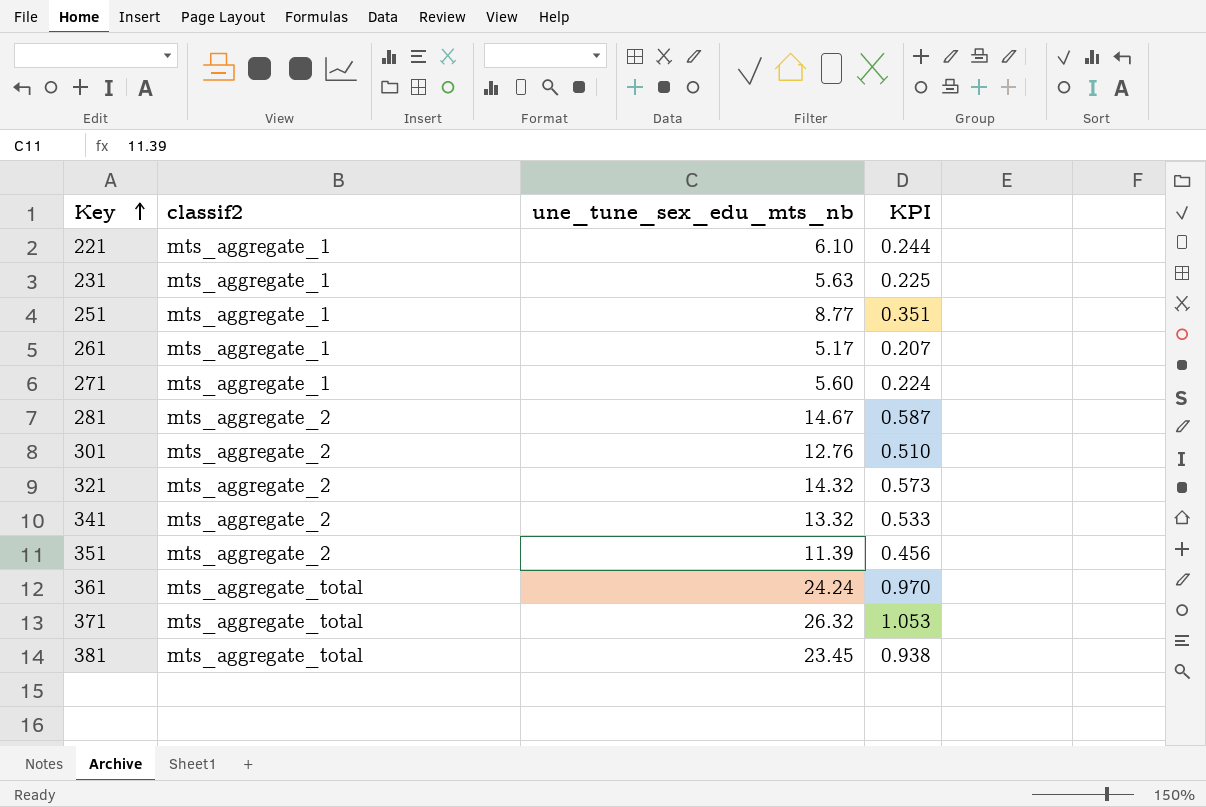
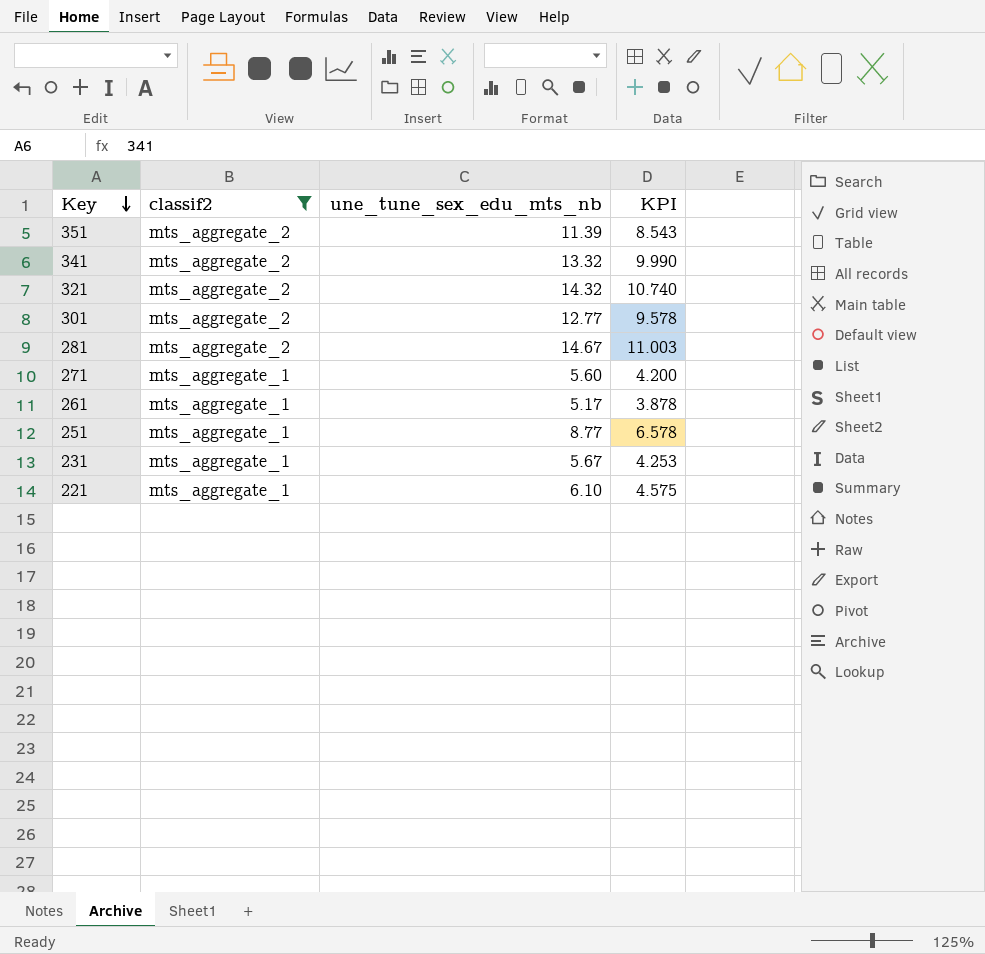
filter: none -> classif2 != mts_aggregate_total
row order: Key ascending -> Key descending
column KPI | formula: [une_tune_sex_edu_mts_nb] * 0.04 -> [une_tune_sex_edu_mts_nb] * 0.75
301 | une_tune_sex_edu_mts_nb: 12.76 -> 12.77
231 | une_tune_sex_edu_mts_nb: 5.63 -> 5.67

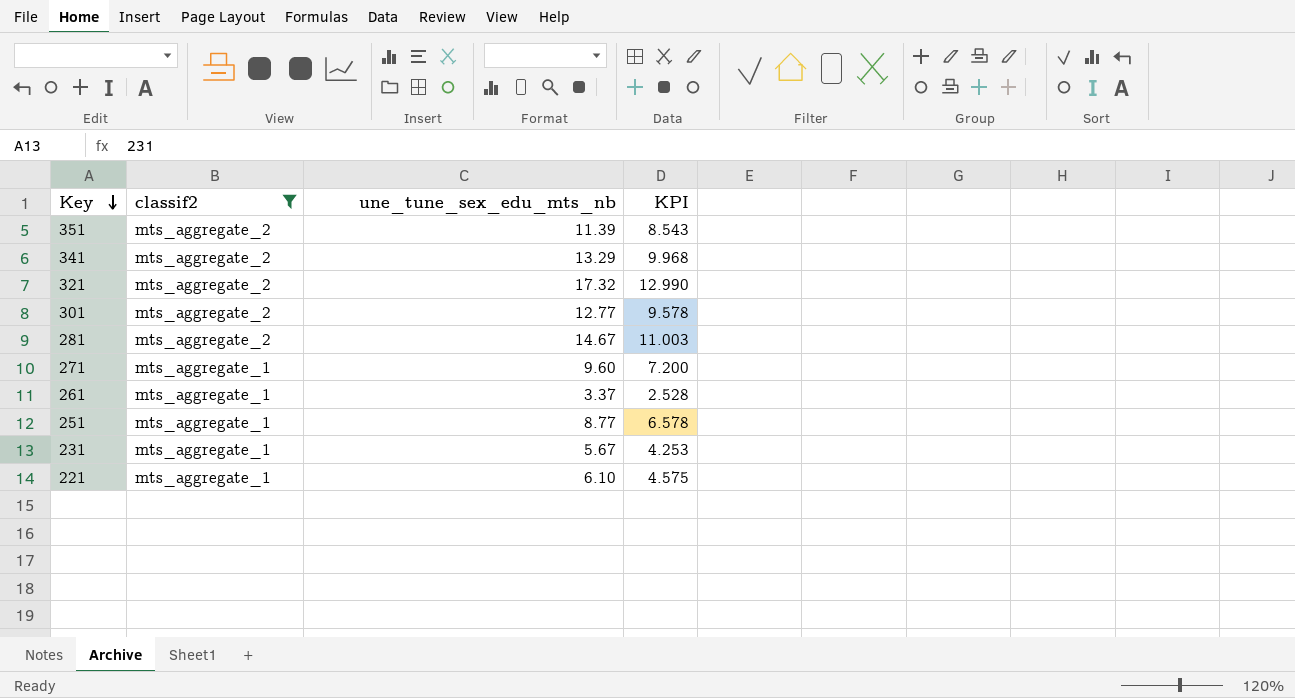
341 | une_tune_sex_edu_mts_nb: 13.32 -> 13.29
341 | KPI: 9.990 -> 9.968
321 | une_tune_sex_edu_mts_nb: 14.32 -> 17.32
321 | KPI: 10.740 -> 12.990
271 | une_tune_sex_edu_mts_nb: 5.60 -> 9.60
271 | KPI: 4.200 -> 7.200
261 | une_tune_sex_edu_mts_nb: 5.17 -> 3.37
261 | KPI: 3.878 -> 2.528

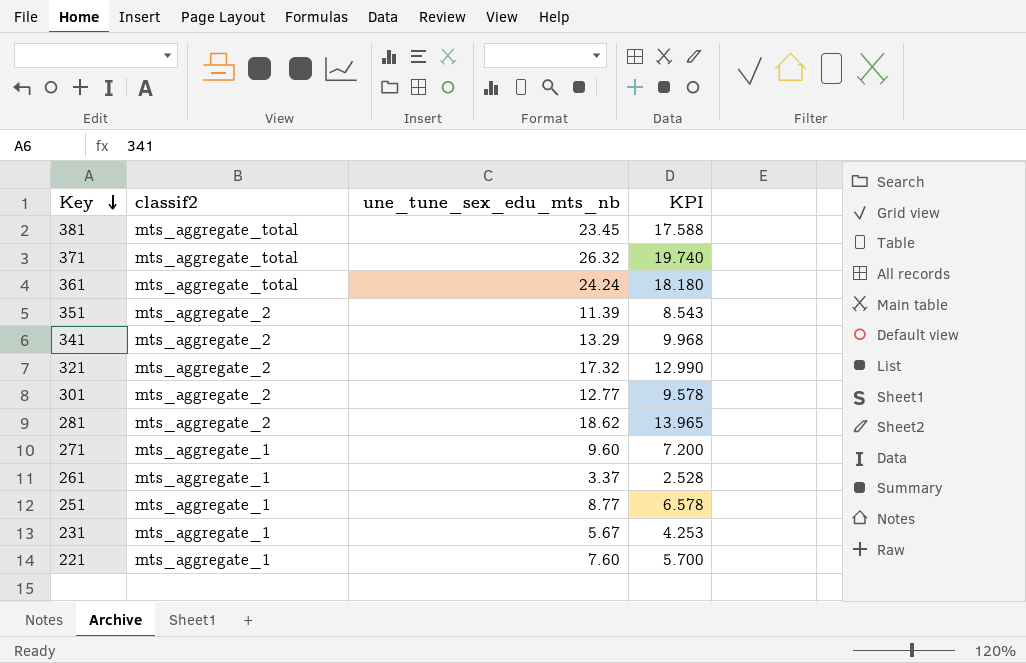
filter: classif2 != mts_aggregate_total -> none
281 | une_tune_sex_edu_mts_nb: 14.67 -> 18.62
281 | KPI: 11.003 -> 13.965
221 | une_tune_sex_edu_mts_nb: 6.10 -> 7.60
221 | KPI: 4.575 -> 5.700

